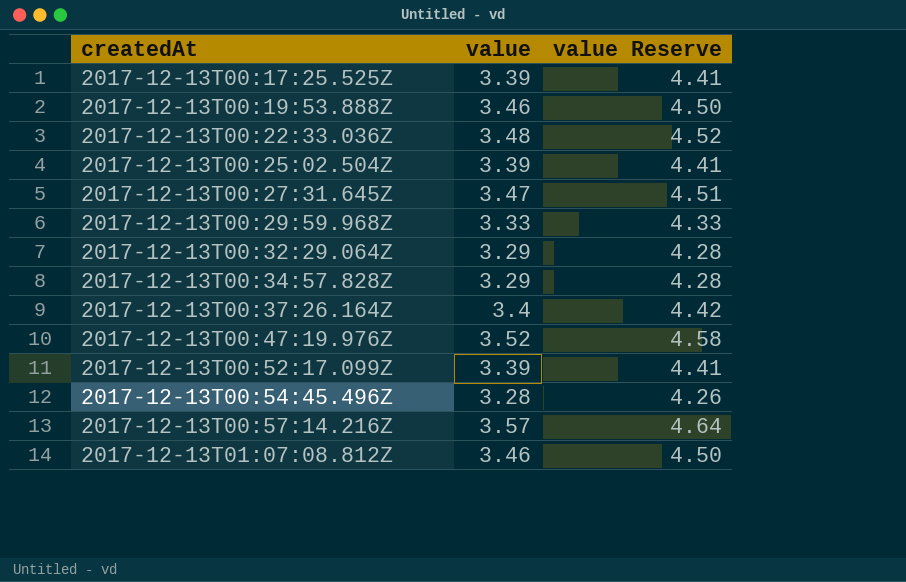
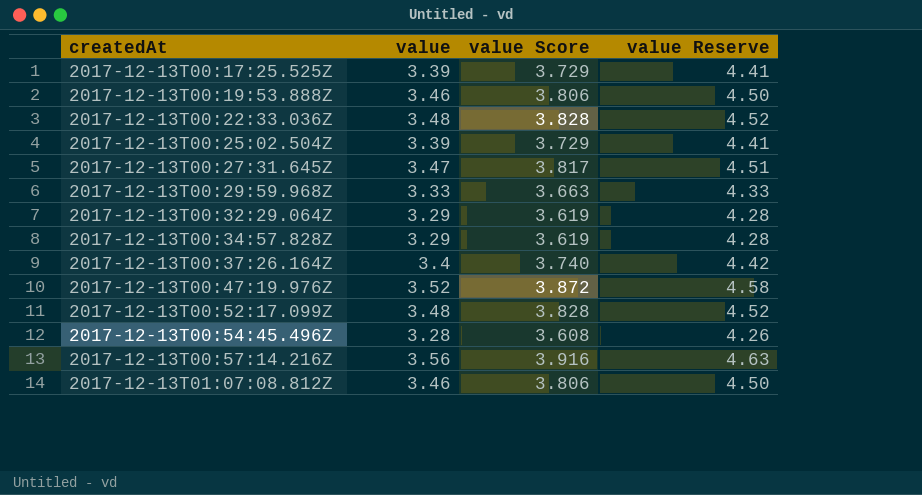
column value Score | formula: none -> [value] * 1.1
2017-12-13T00:52:17.099Z | value: 3.39 -> 3.48
2017-12-13T00:52:17.099Z | value Reserve: 4.41 -> 4.52
2017-12-13T00:57:14.216Z | value: 3.57 -> 3.56
2017-12-13T00:57:14.216Z | value Reserve: 4.64 -> 4.63

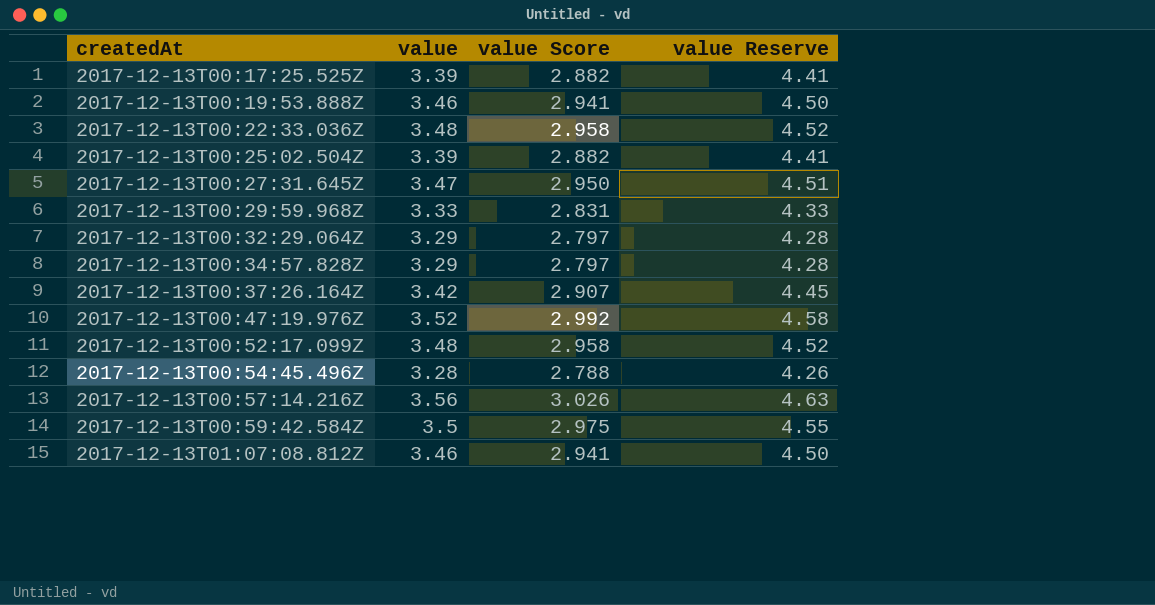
column value Score | formula: [value] * 1.1 -> [value] * 0.85
2017-12-13T00:37:26.164Z | value: 3.4 -> 3.42
2017-12-13T00:37:26.164Z | value Reserve: 4.42 -> 4.45
row 2017-12-13T00:59:42.584Z: none -> 3.5 | 2.975 | 4.55

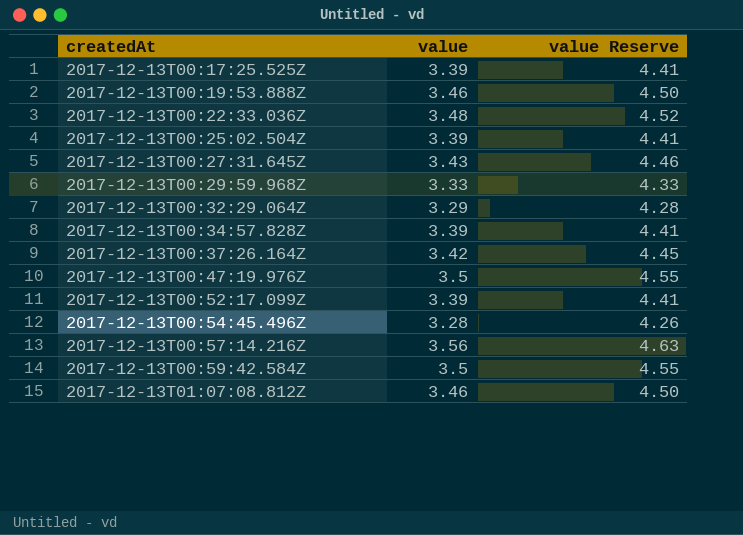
column value Score | formula: [value] * 0.85 -> none
2017-12-13T00:27:31.645Z | value: 3.47 -> 3.43
2017-12-13T00:27:31.645Z | value Reserve: 4.51 -> 4.46
2017-12-13T00:34:57.828Z | value: 3.29 -> 3.39
2017-12-13T00:34:57.828Z | value Reserve: 4.28 -> 4.41
2017-12-13T00:47:19.976Z | value: 3.52 -> 3.5
2017-12-13T00:47:19.976Z | value Reserve: 4.58 -> 4.55
2017-12-13T00:52:17.099Z | value: 3.48 -> 3.39
2017-12-13T00:52:17.099Z | value Reserve: 4.52 -> 4.41

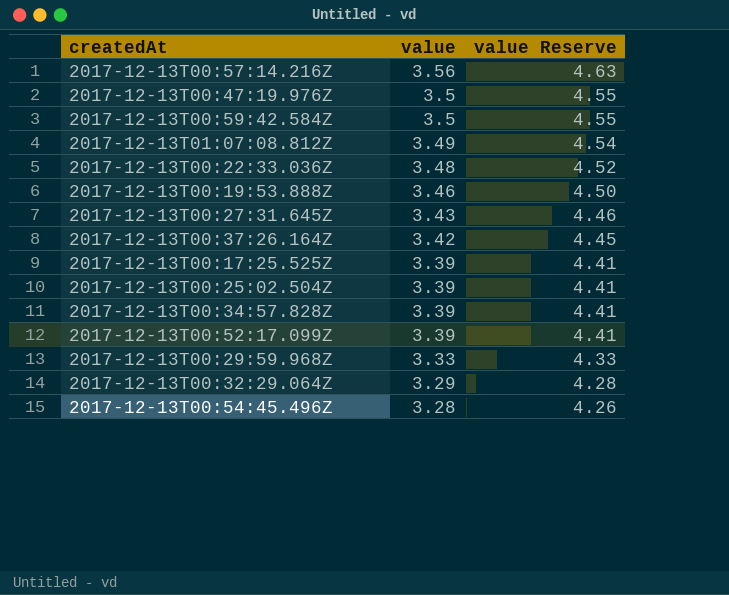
row order: createdAt ascending -> value descending
2017-12-13T01:07:08.812Z | value: 3.46 -> 3.49
2017-12-13T01:07:08.812Z | value Reserve: 4.50 -> 4.54

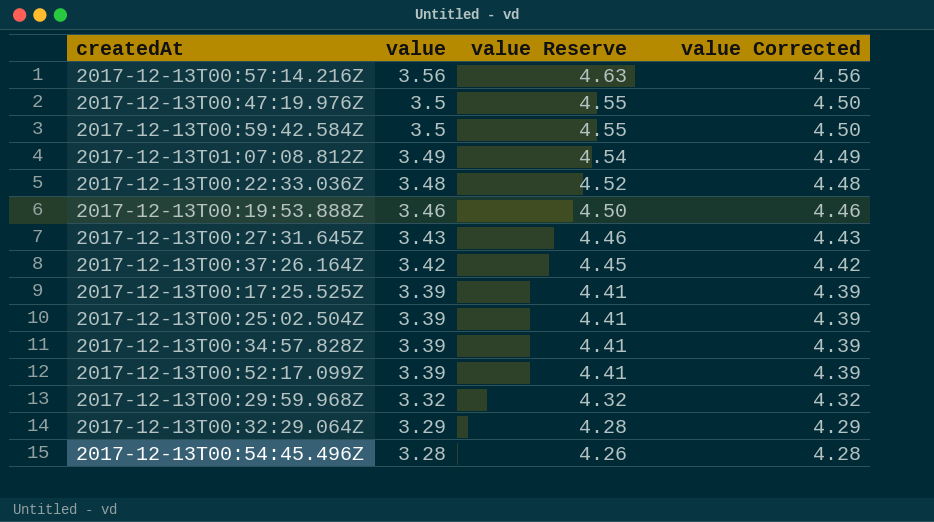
column value Corrected | formula: none -> [value] + 1
2017-12-13T00:29:59.968Z | value: 3.33 -> 3.32
2017-12-13T00:29:59.968Z | value Reserve: 4.33 -> 4.32

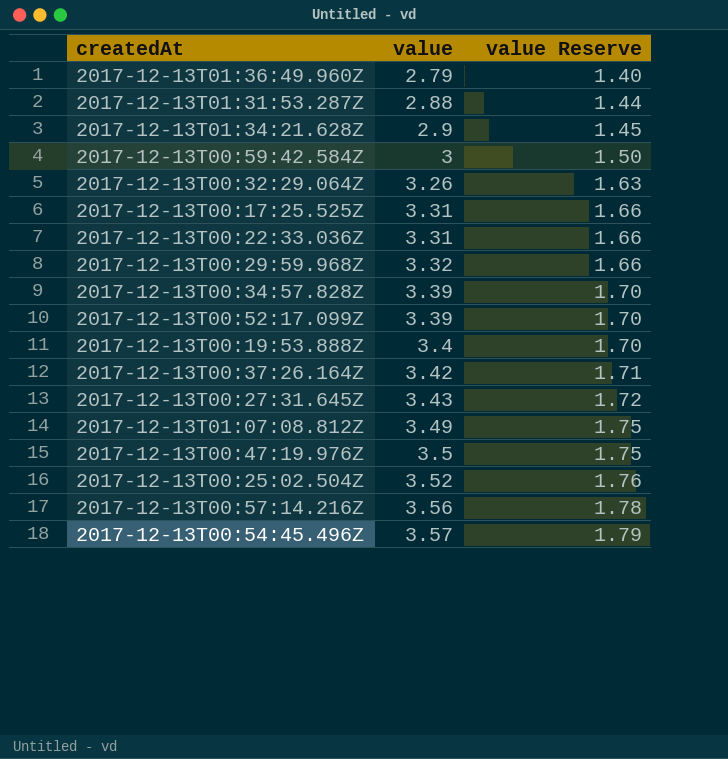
row order: value descending -> value ascending
column value Corrected | formula: [value] + 1 -> none
column value Reserve | formula: [value] * 1.3 -> [value] * 0.5
row 2017-12-13T01:36:49.960Z: none -> 2.79 | 1.40
row 2017-12-13T01:31:53.287Z: none -> 2.88 | 1.44
row 2017-12-13T01:34:21.628Z: none -> 2.9 | 1.45
2017-12-13T00:59:42.584Z | value: 3.5 -> 3
2017-12-13T00:32:29.064Z | value: 3.29 -> 3.26
2017-12-13T00:17:25.525Z | value: 3.39 -> 3.31
2017-12-13T00:22:33.036Z | value: 3.48 -> 3.31
2017-12-13T00:19:53.888Z | value: 3.46 -> 3.4
2017-12-13T00:25:02.504Z | value: 3.39 -> 3.52
2017-12-13T00:54:45.496Z | value: 3.28 -> 3.57

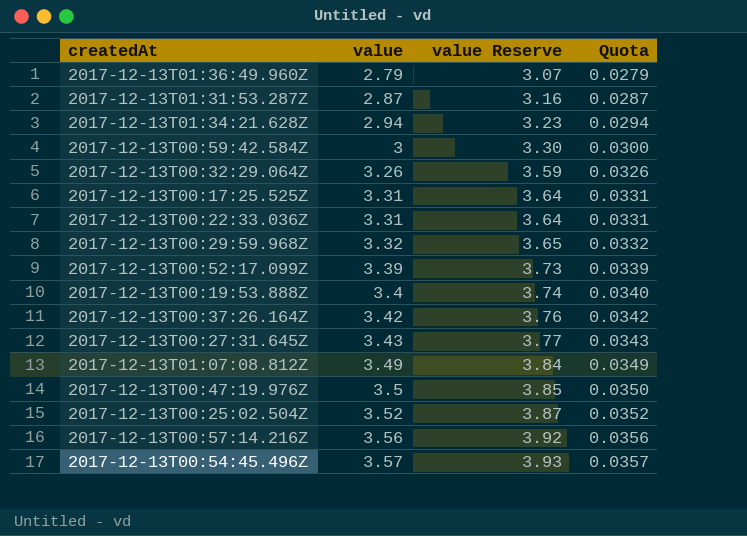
column value Reserve | formula: [value] * 0.5 -> [value] * 1.1
column Quota | formula: none -> [value] * 0.01
row 2017-12-13T00:34:57.828Z: 3.39 | 1.70 -> none
2017-12-13T01:31:53.287Z | value: 2.88 -> 2.87
2017-12-13T01:34:21.628Z | value: 2.9 -> 2.94

